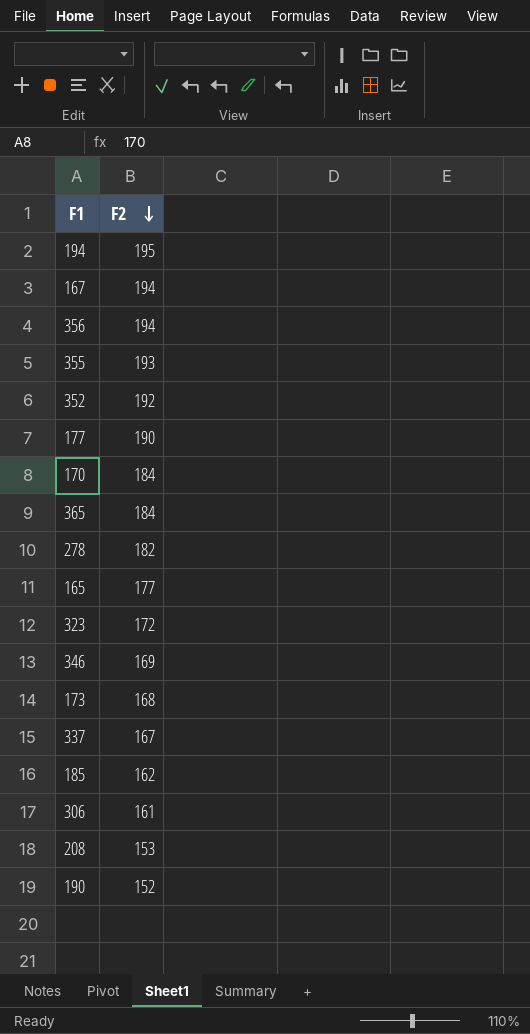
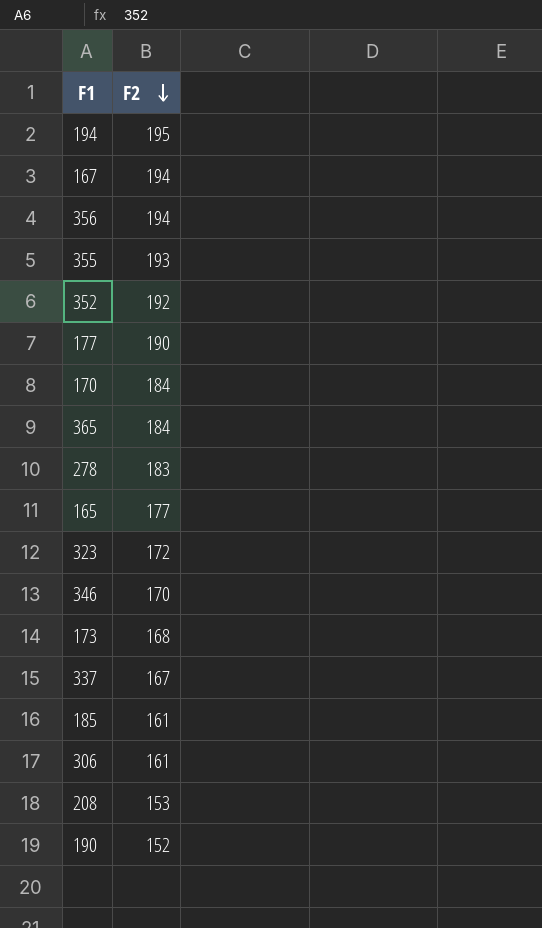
278 | F2: 182 -> 183
346 | F2: 169 -> 170
185 | F2: 162 -> 161

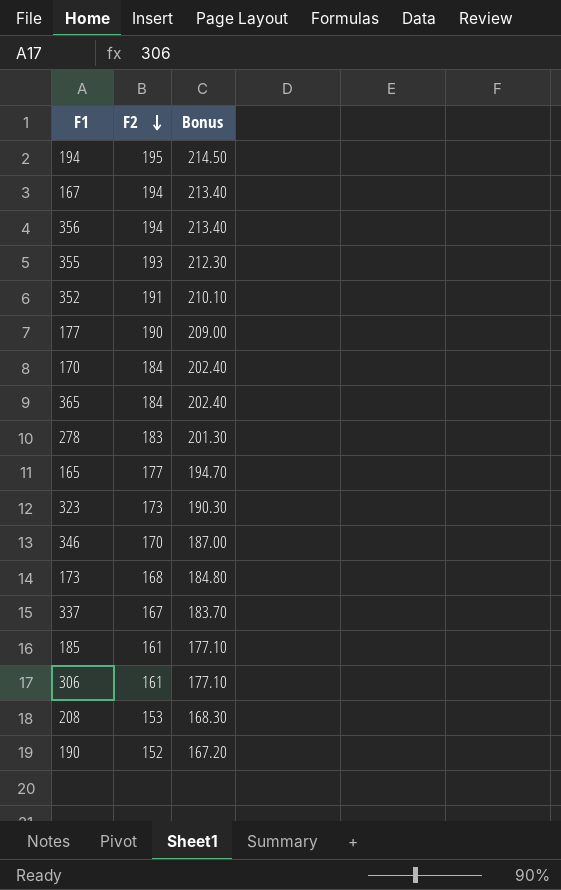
column Bonus | formula: none -> [F2] * 1.1
352 | F2: 192 -> 191
323 | F2: 172 -> 173

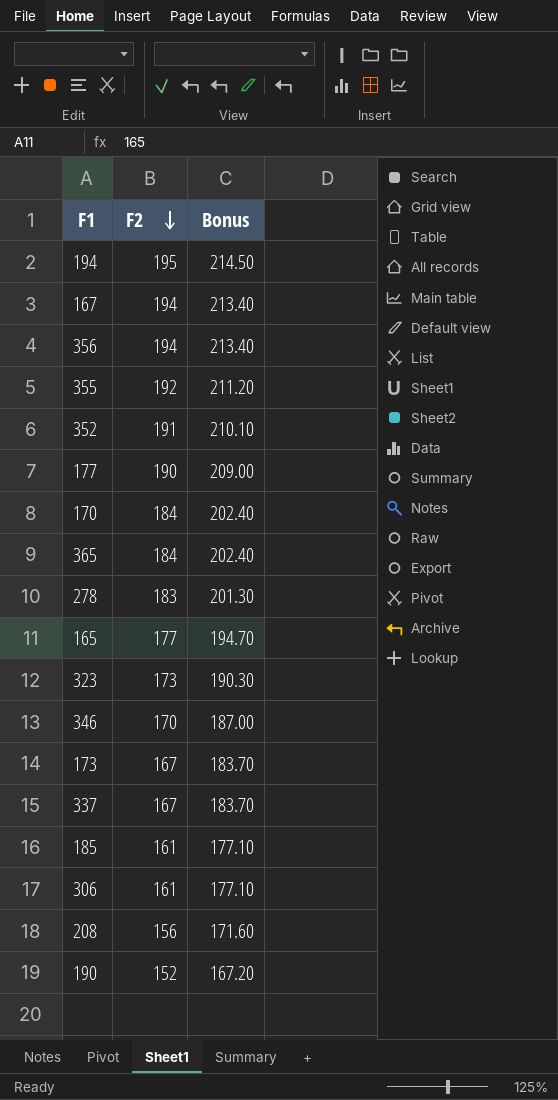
355 | F2: 193 -> 192
355 | Bonus: 212.30 -> 211.20
173 | F2: 168 -> 167
173 | Bonus: 184.80 -> 183.70
208 | F2: 153 -> 156
208 | Bonus: 168.30 -> 171.60

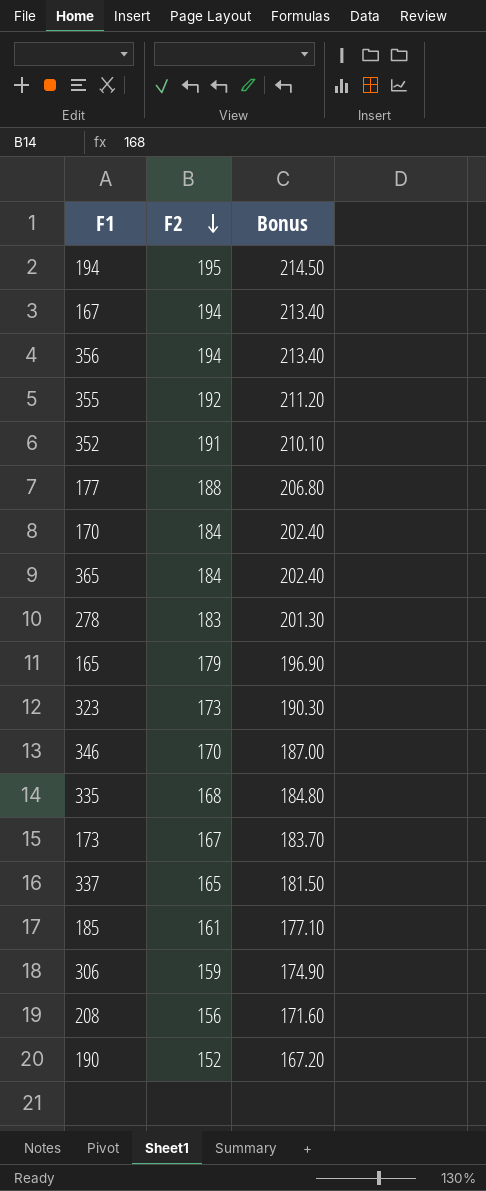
177 | F2: 190 -> 188
177 | Bonus: 209.00 -> 206.80
165 | F2: 177 -> 179
165 | Bonus: 194.70 -> 196.90
row 335: none -> 168 | 184.80
337 | F2: 167 -> 165
337 | Bonus: 183.70 -> 181.50
306 | F2: 161 -> 159
306 | Bonus: 177.10 -> 174.90

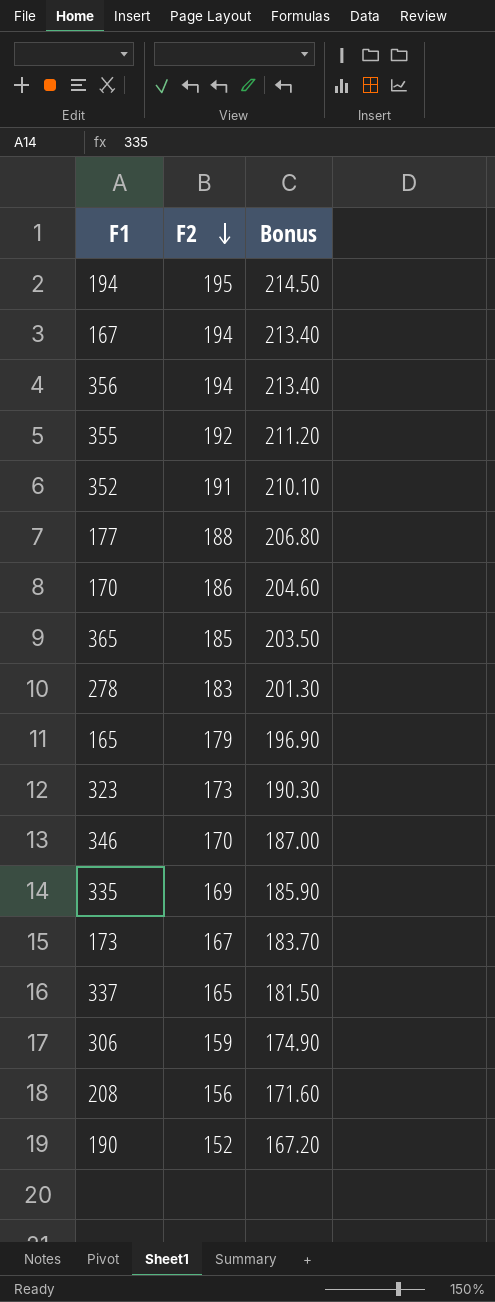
row 185: 161 | 177.10 -> none
170 | F2: 184 -> 186
170 | Bonus: 202.40 -> 204.60
365 | F2: 184 -> 185
365 | Bonus: 202.40 -> 203.50
335 | F2: 168 -> 169
335 | Bonus: 184.80 -> 185.90

